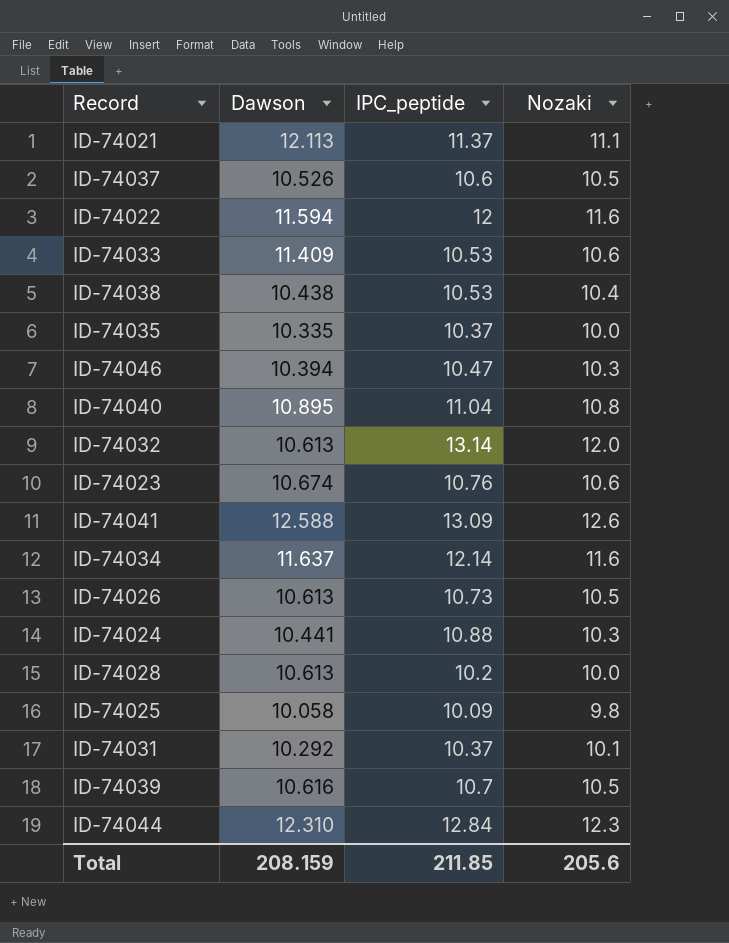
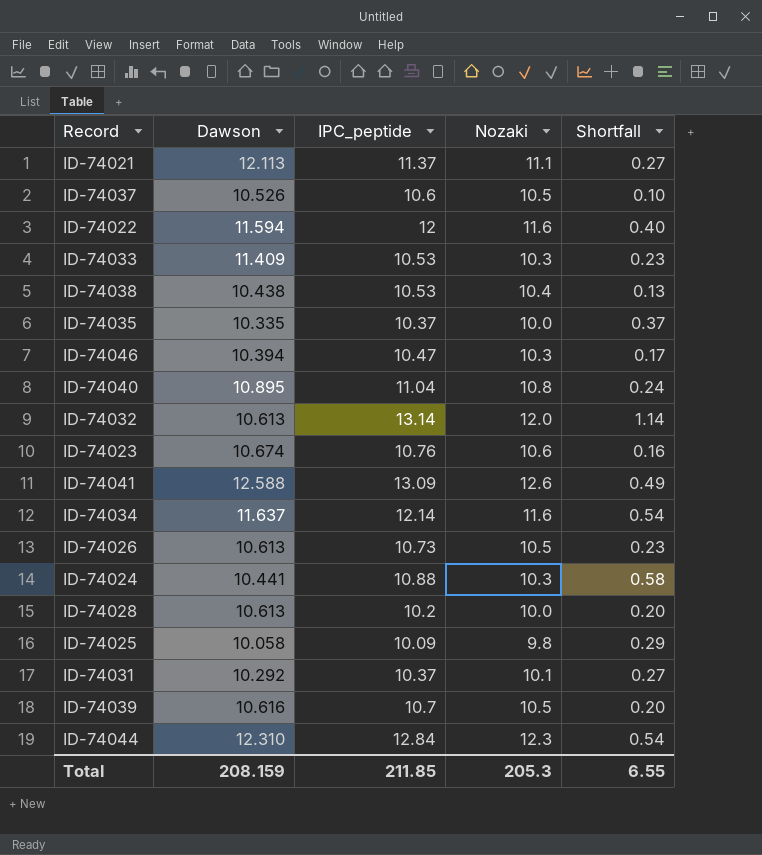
column Shortfall | formula: none -> [IPC_peptide] - [Nozaki]
ID-74033 | Nozaki: 10.6 -> 10.3
Total | Nozaki: 205.6 -> 205.3

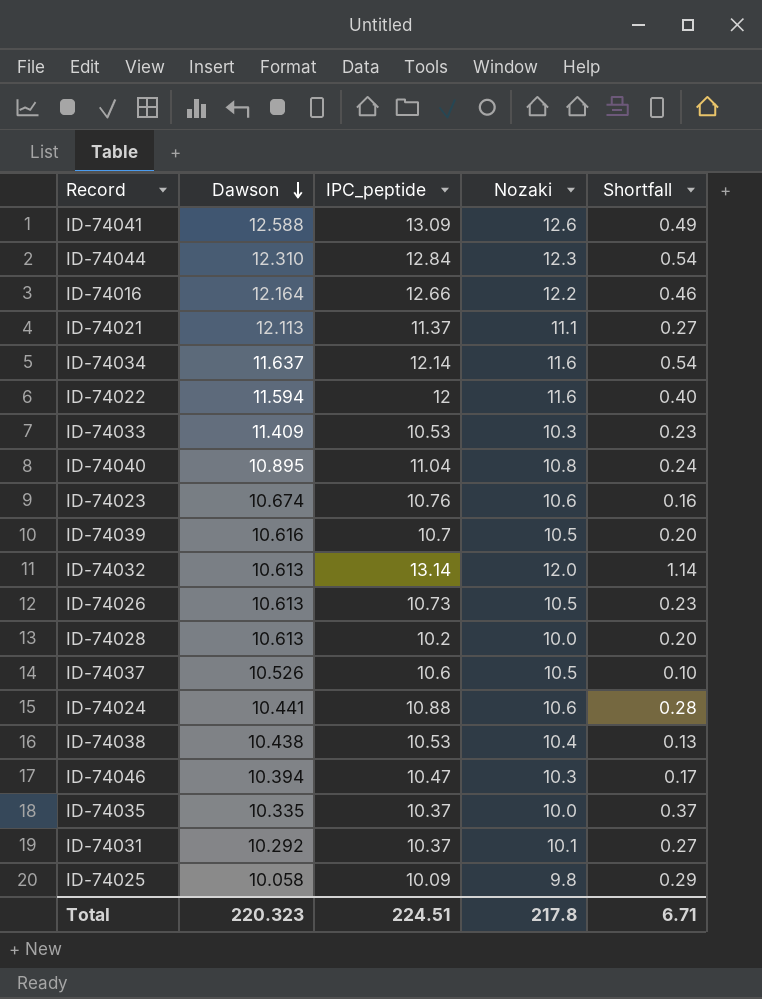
row order: none -> Dawson descending
row ID-74016: none -> 12.164 | 12.66 | 12.2 | 0.46
ID-74024 | Nozaki: 10.3 -> 10.6
ID-74024 | Shortfall: 0.58 -> 0.28
Total | Dawson: 208.159 -> 220.323
Total | IPC_peptide: 211.85 -> 224.51
Total | Nozaki: 205.3 -> 217.8
Total | Shortfall: 6.55 -> 6.71

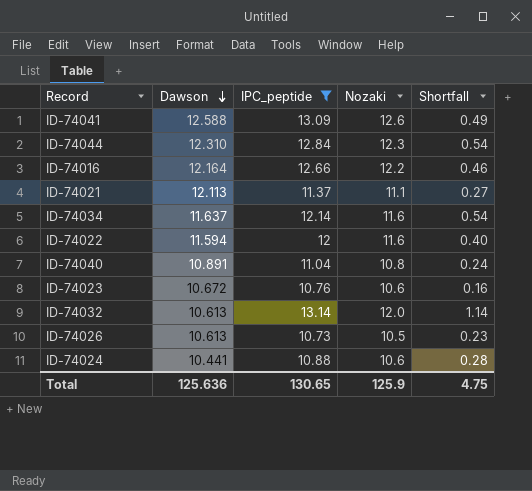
filter: none -> IPC_peptide >= 10.73
ID-74040 | Dawson: 10.895 -> 10.891
ID-74023 | Dawson: 10.674 -> 10.672
Total | Dawson: 220.323 -> 125.636
Total | IPC_peptide: 224.51 -> 130.65
Total | Nozaki: 217.8 -> 125.9
Total | Shortfall: 6.71 -> 4.75

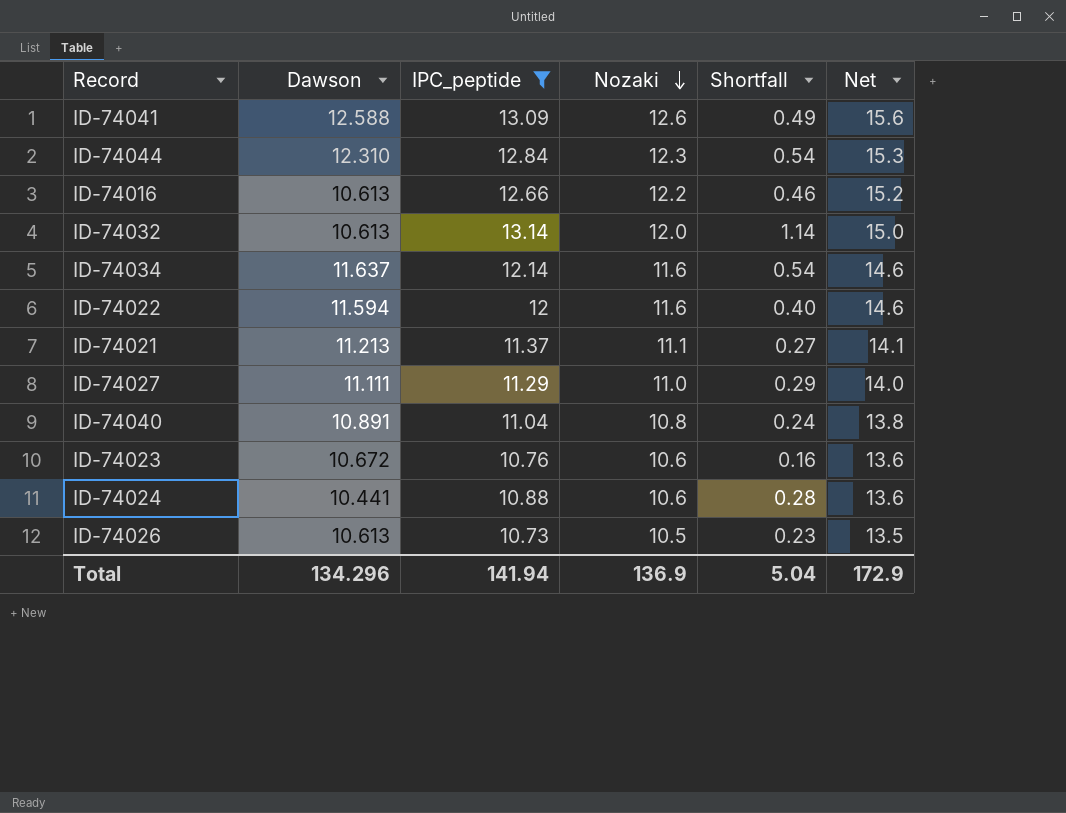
row order: Dawson descending -> Nozaki descending
column Net | formula: none -> [Nozaki] + 3
ID-74016 | Dawson: 12.164 -> 10.613
ID-74021 | Dawson: 12.113 -> 11.213
row ID-74027: none -> 11.111 | 11.29 | 11.0 | 0.29 | 14.0
Total | Dawson: 125.636 -> 134.296
Total | IPC_peptide: 130.65 -> 141.94
Total | Nozaki: 125.9 -> 136.9
Total | Shortfall: 4.75 -> 5.04

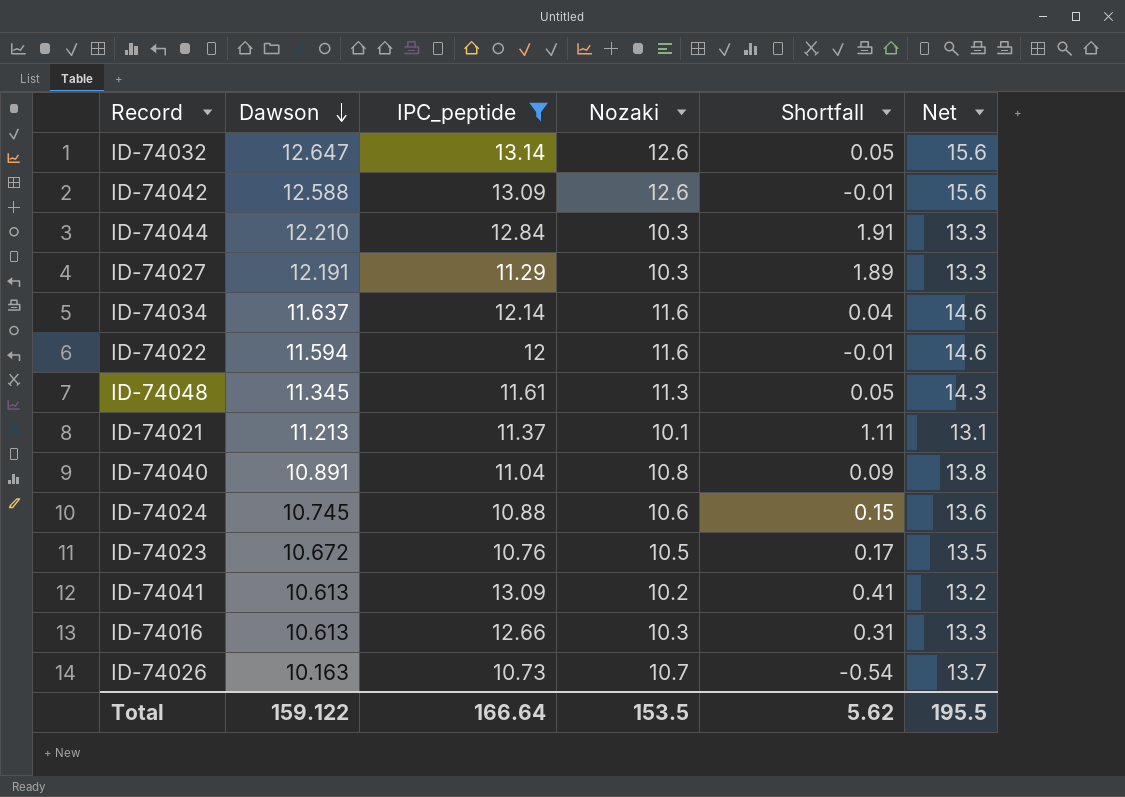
row order: Nozaki descending -> Dawson descending
column Shortfall | formula: [IPC_peptide] - [Nozaki] -> [Dawson] - [Nozaki]
ID-74032 | Dawson: 10.613 -> 12.647
ID-74032 | Nozaki: 12.0 -> 12.6
ID-74032 | Net: 15.0 -> 15.6
row ID-74042: none -> 12.588 | 13.09 | 12.6 | -0.01 | 15.6
ID-74044 | Dawson: 12.310 -> 12.210
ID-74044 | Nozaki: 12.3 -> 10.3
ID-74044 | Net: 15.3 -> 13.3
ID-74027 | Dawson: 11.111 -> 12.191
ID-74027 | Nozaki: 11.0 -> 10.3
ID-74027 | Net: 14.0 -> 13.3
row ID-74048: none -> 11.345 | 11.61 | 11.3 | 0.05 | 14.3
ID-74021 | Nozaki: 11.1 -> 10.1
ID-74021 | Net: 14.1 -> 13.1
ID-74024 | Dawson: 10.441 -> 10.745
ID-74023 | Nozaki: 10.6 -> 10.5
ID-74023 | Net: 13.6 -> 13.5
ID-74041 | Dawson: 12.588 -> 10.613
ID-74041 | Nozaki: 12.6 -> 10.2
ID-74041 | Net: 15.6 -> 13.2
ID-74016 | Nozaki: 12.2 -> 10.3
ID-74016 | Net: 15.2 -> 13.3
ID-74026 | Dawson: 10.613 -> 10.163
ID-74026 | Nozaki: 10.5 -> 10.7
ID-74026 | Net: 13.5 -> 13.7
Total | Dawson: 134.296 -> 159.122
Total | IPC_peptide: 141.94 -> 166.64
Total | Nozaki: 136.9 -> 153.5
Total | Shortfall: 5.04 -> 5.62
Total | Net: 172.9 -> 195.5

